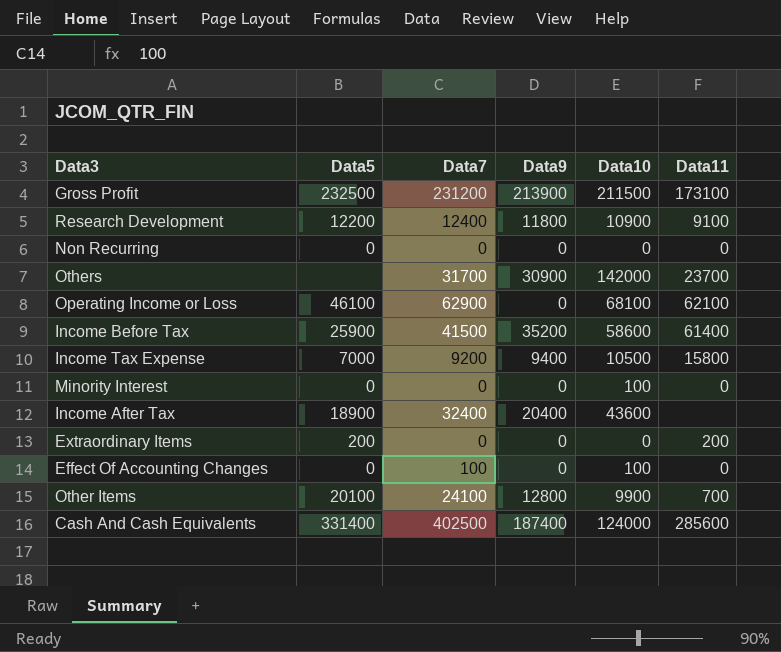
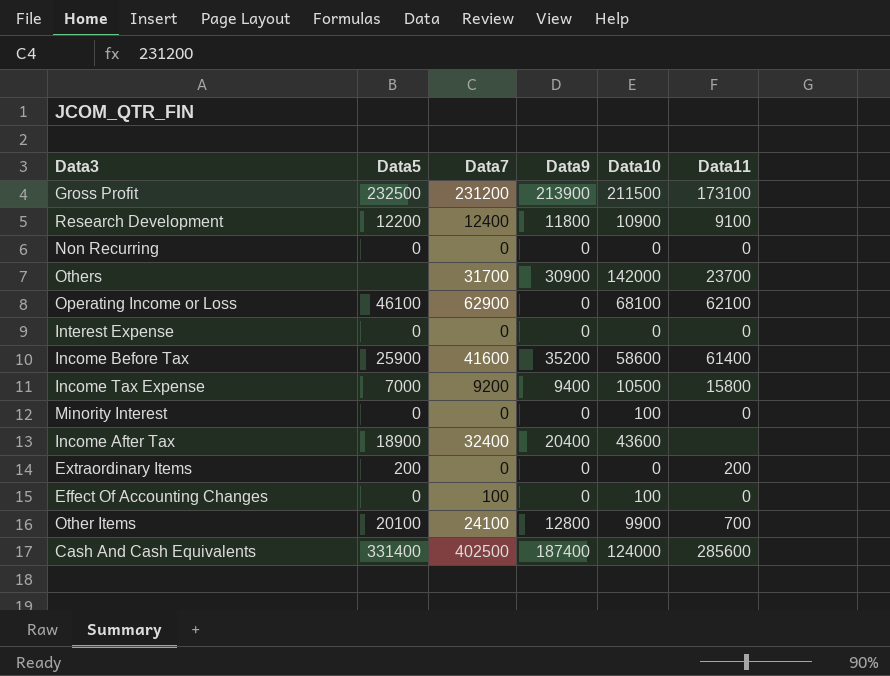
row Interest Expense: none -> 0 | 0 | 0 | 0 | 0
Income Before Tax | Data7: 41500 -> 41600

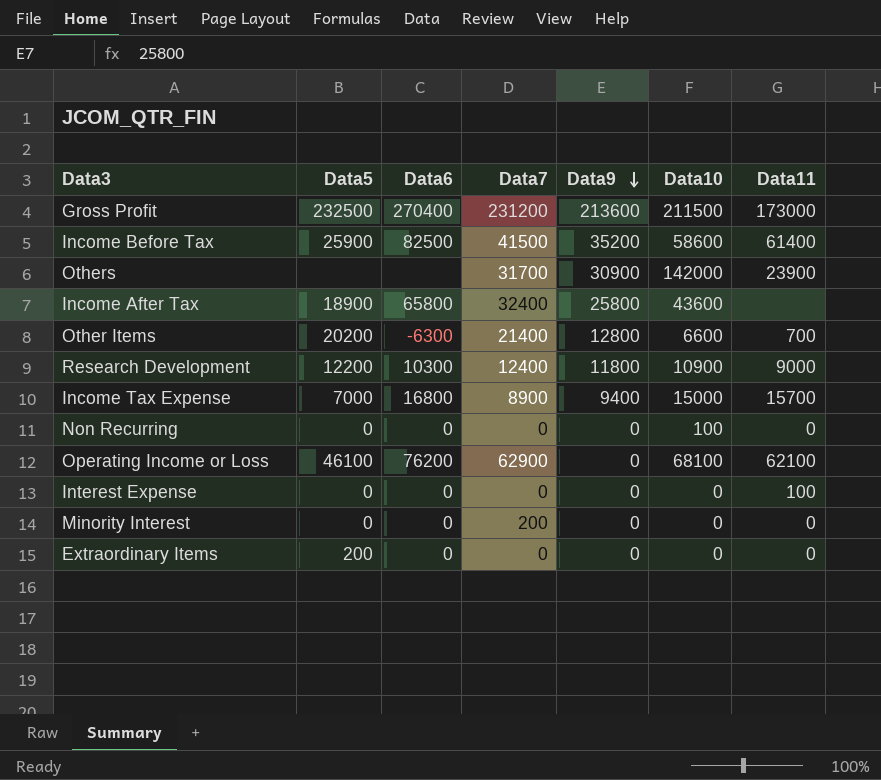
row order: none -> Data9 descending
column Data6 | position: none -> 3
row Effect Of Accounting Changes: 0 | 100 | 0 | 100 | 0 -> none
row Cash And Cash Equivalents: 331400 | 402500 | 187400 | 124000 | 285600 -> none
Gross Profit | Data9: 213900 -> 213600
Gross Profit | Data11: 173100 -> 173000
Income Before Tax | Data7: 41600 -> 41500
Others | Data11: 23700 -> 23900
Income After Tax | Data9: 20400 -> 25800
Other Items | Data5: 20100 -> 20200
Other Items | Data7: 24100 -> 21400
Other Items | Data10: 9900 -> 6600
Research Development | Data11: 9100 -> 9000
Income Tax Expense | Data7: 9200 -> 8900
Income Tax Expense | Data10: 10500 -> 15000
Income Tax Expense | Data11: 15800 -> 15700
Non Recurring | Data10: 0 -> 100
Interest Expense | Data11: 0 -> 100
Minority Interest | Data7: 0 -> 200
Minority Interest | Data10: 100 -> 0
Extraordinary Items | Data11: 200 -> 0

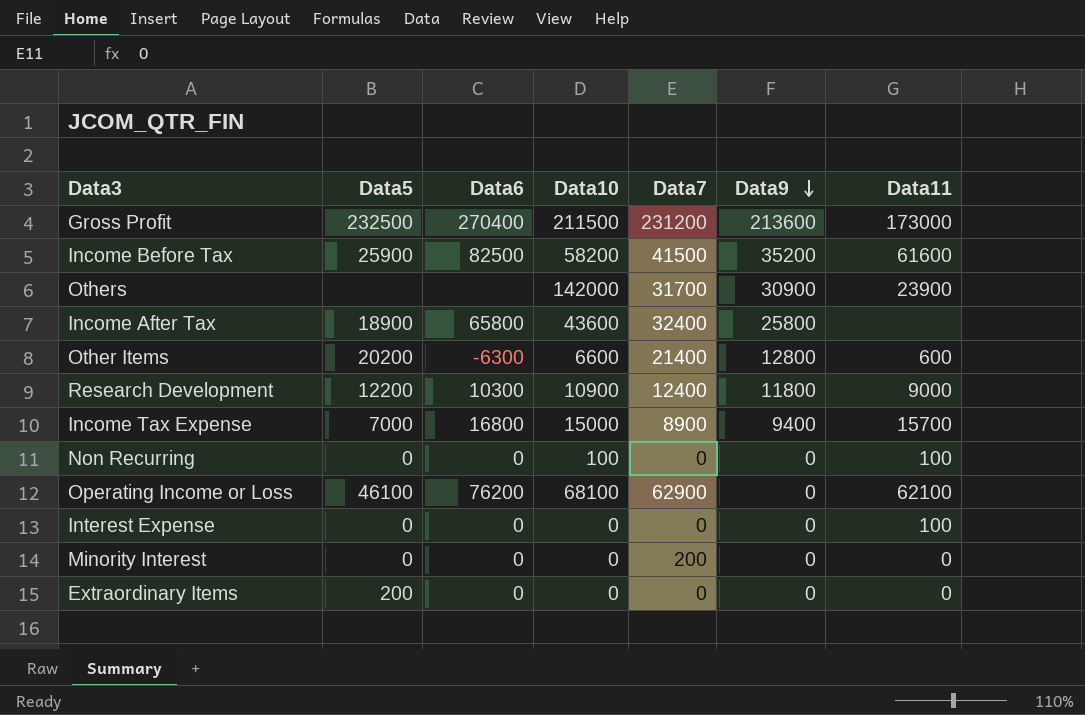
column Data10 | position: 6 -> 4
Income Before Tax | Data10: 58600 -> 58200
Income Before Tax | Data11: 61400 -> 61600
Other Items | Data11: 700 -> 600
Non Recurring | Data11: 0 -> 100

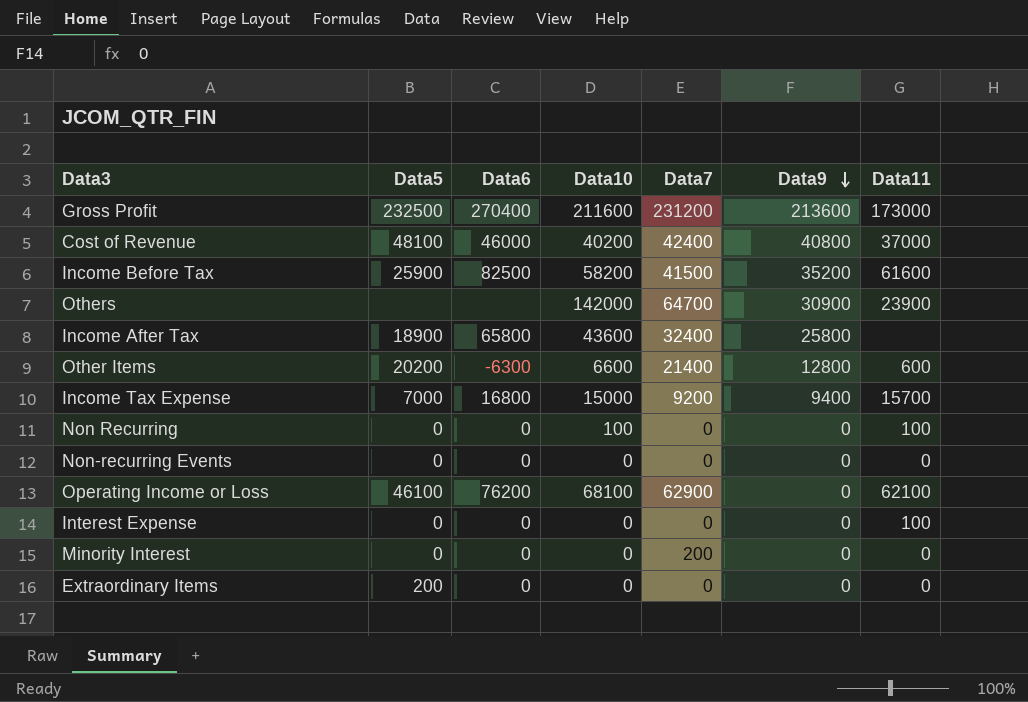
row Research Development: 12200 | 10300 | 10900 | 12400 | 11800 | 9000 -> none
Gross Profit | Data10: 211500 -> 211600
row Cost of Revenue: none -> 48100 | 46000 | 40200 | 42400 | 40800 | 37000
Others | Data7: 31700 -> 64700
Income Tax Expense | Data7: 8900 -> 9200
row Non-recurring Events: none -> 0 | 0 | 0 | 0 | 0 | 0

